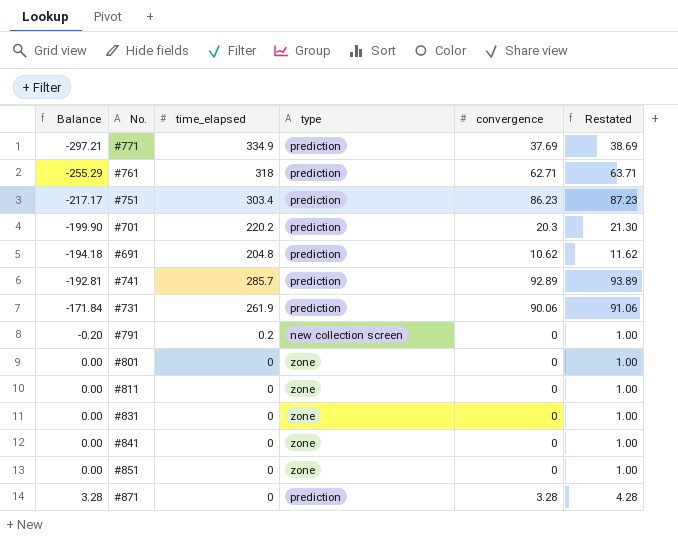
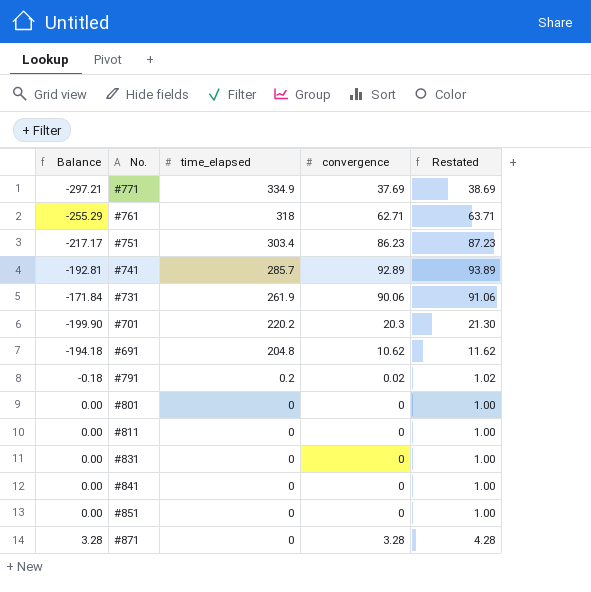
row order: Balance ascending -> time_elapsed descending
column type | position: 4 -> none
#791 | Balance: -0.20 -> -0.18
#791 | convergence: 0 -> 0.02
#791 | Restated: 1.00 -> 1.02

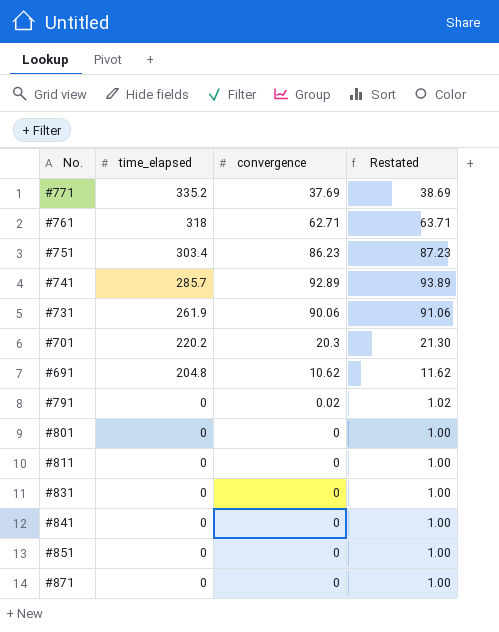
column Balance | formula: [convergence] - [time_elapsed] -> none
#771 | time_elapsed: 334.9 -> 335.2
#791 | time_elapsed: 0.2 -> 0
#871 | convergence: 3.28 -> 0
#871 | Restated: 4.28 -> 1.00

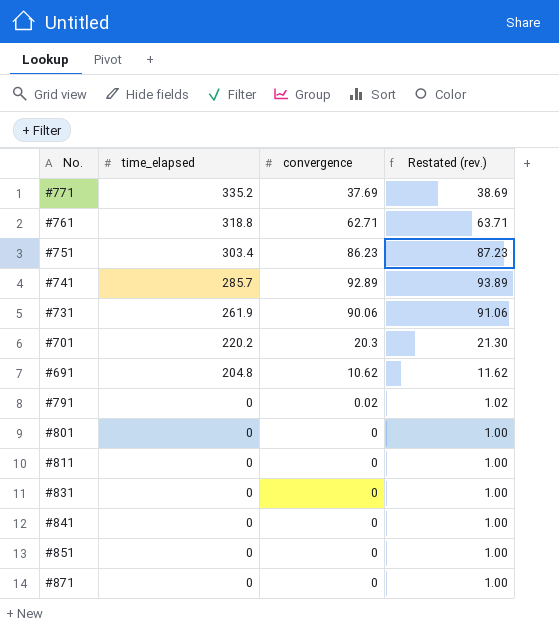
column name: Restated -> Restated (rev.)
#761 | time_elapsed: 318 -> 318.8

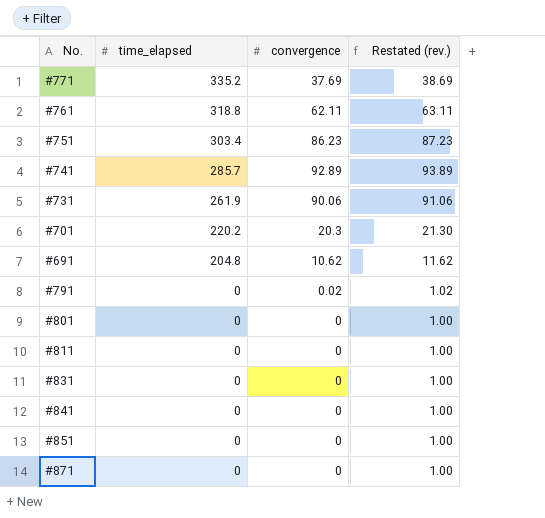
#761 | convergence: 62.71 -> 62.11
#761 | Restated (rev.): 63.71 -> 63.11

